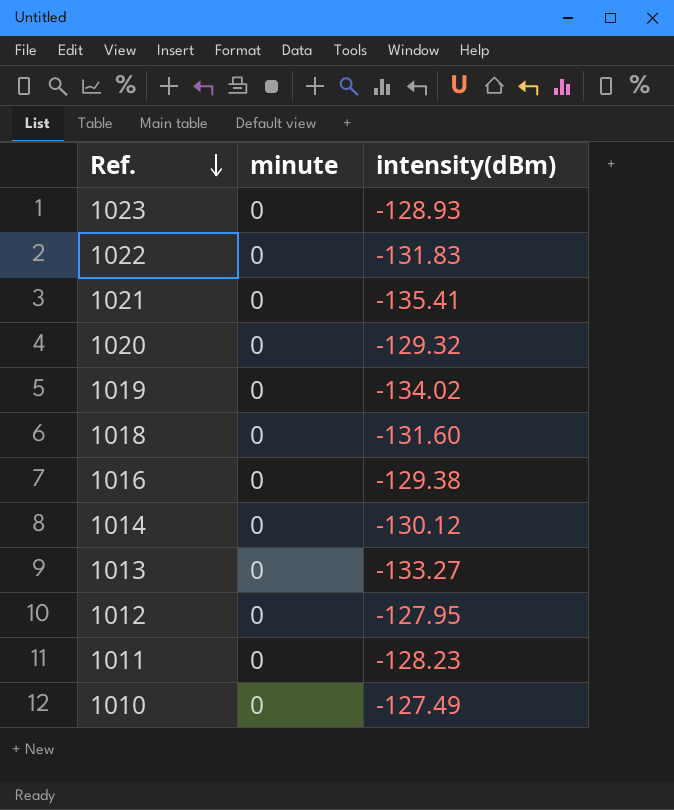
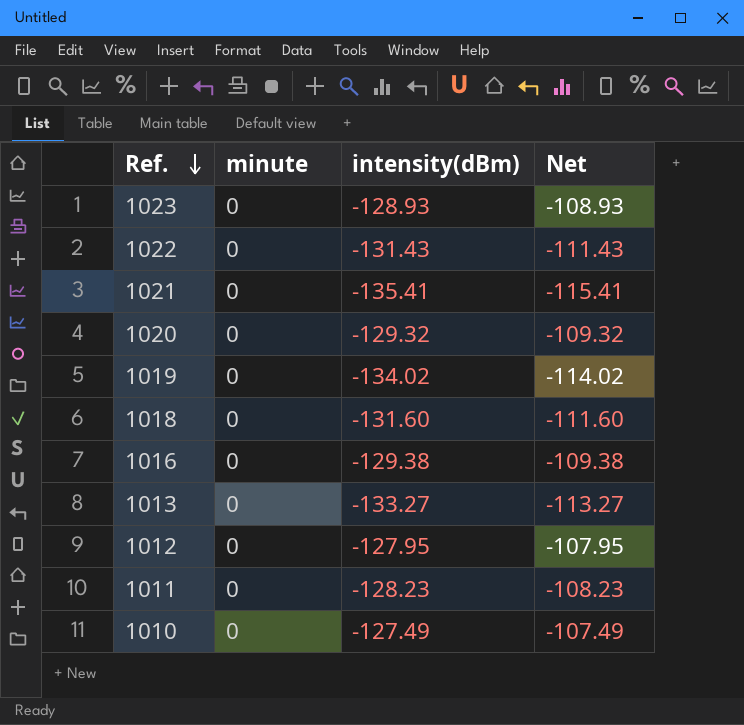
column Net | formula: none -> [intensity(dBm)] + 20
row 1014: 0 | -130.12 -> none
1022 | intensity(dBm): -131.83 -> -131.43

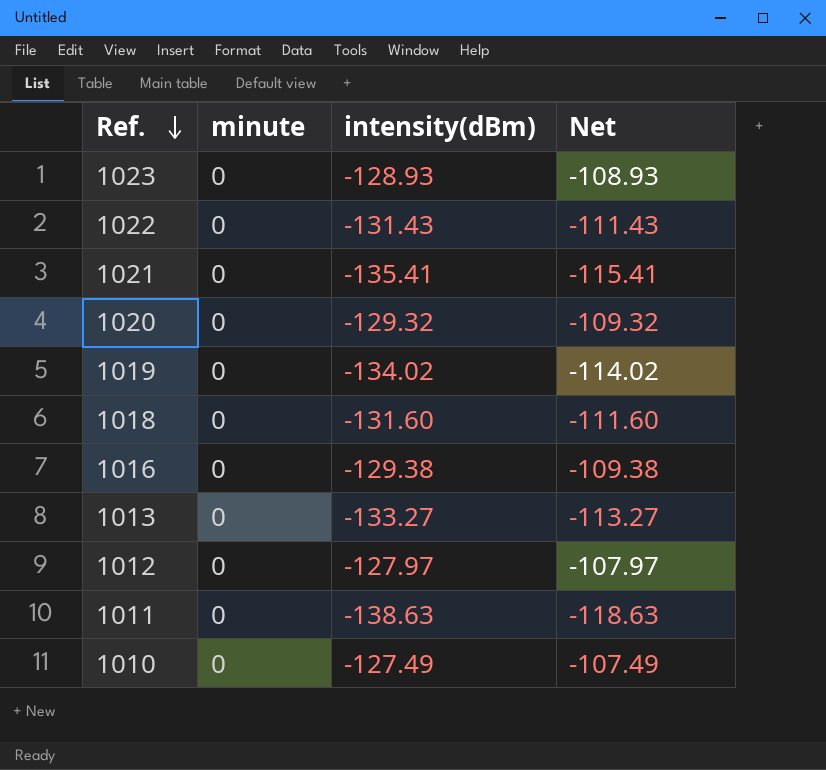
1012 | intensity(dBm): -127.95 -> -127.97
1012 | Net: -107.95 -> -107.97
1011 | intensity(dBm): -128.23 -> -138.63
1011 | Net: -108.23 -> -118.63

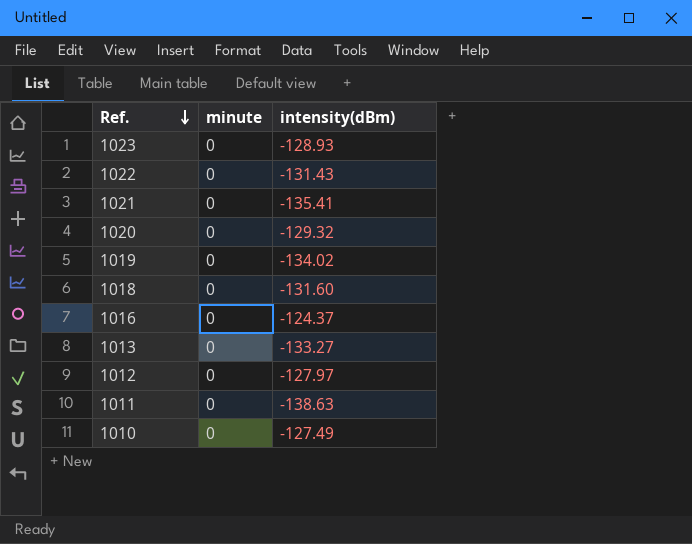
column Net | formula: [intensity(dBm)] + 20 -> none
1016 | intensity(dBm): -129.38 -> -124.37

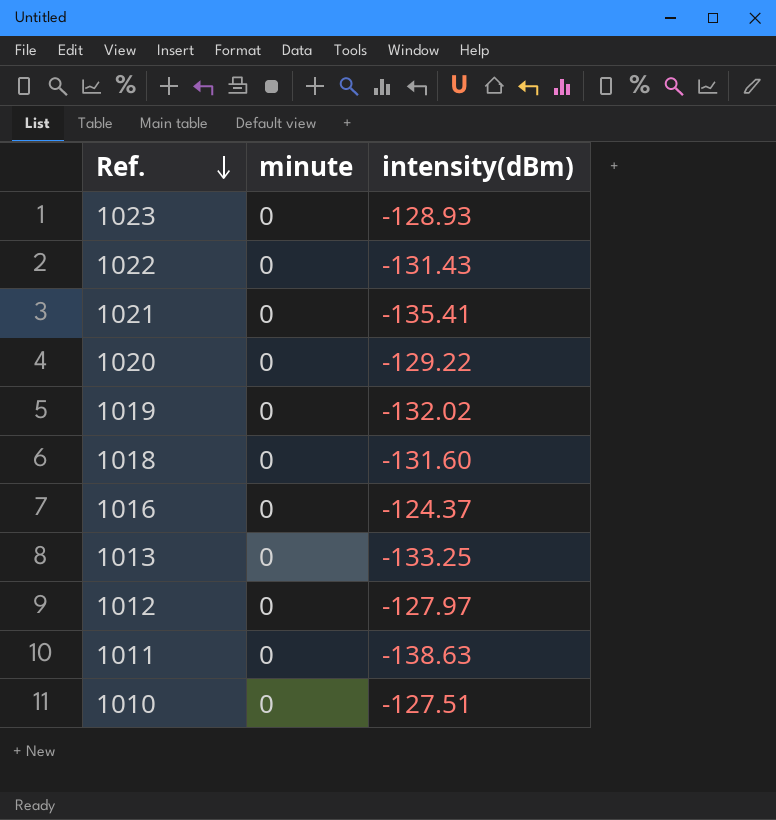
1020 | intensity(dBm): -129.32 -> -129.22
1019 | intensity(dBm): -134.02 -> -132.02
1013 | intensity(dBm): -133.27 -> -133.25
1010 | intensity(dBm): -127.49 -> -127.51

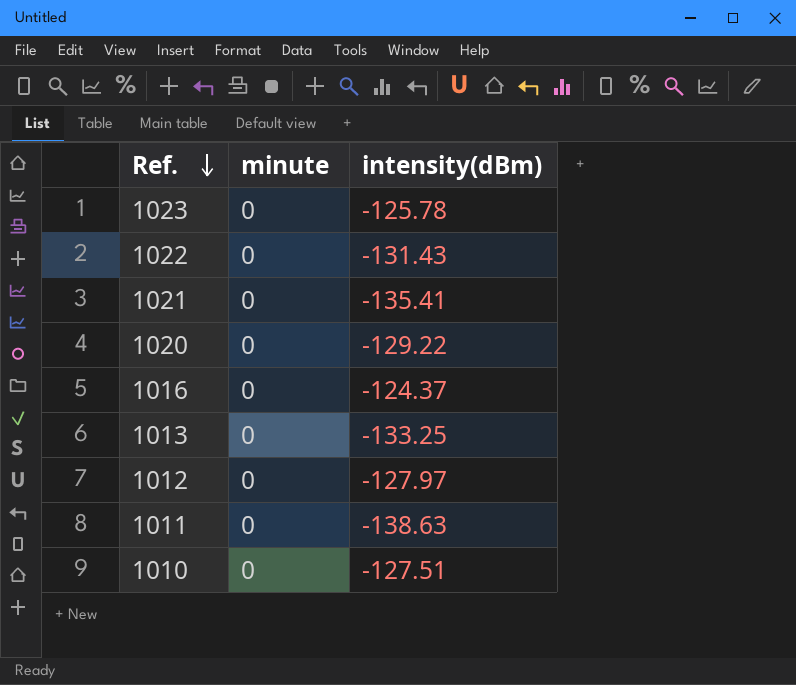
row 1019: 0 | -132.02 -> none
row 1018: 0 | -131.60 -> none
1023 | intensity(dBm): -128.93 -> -125.78

